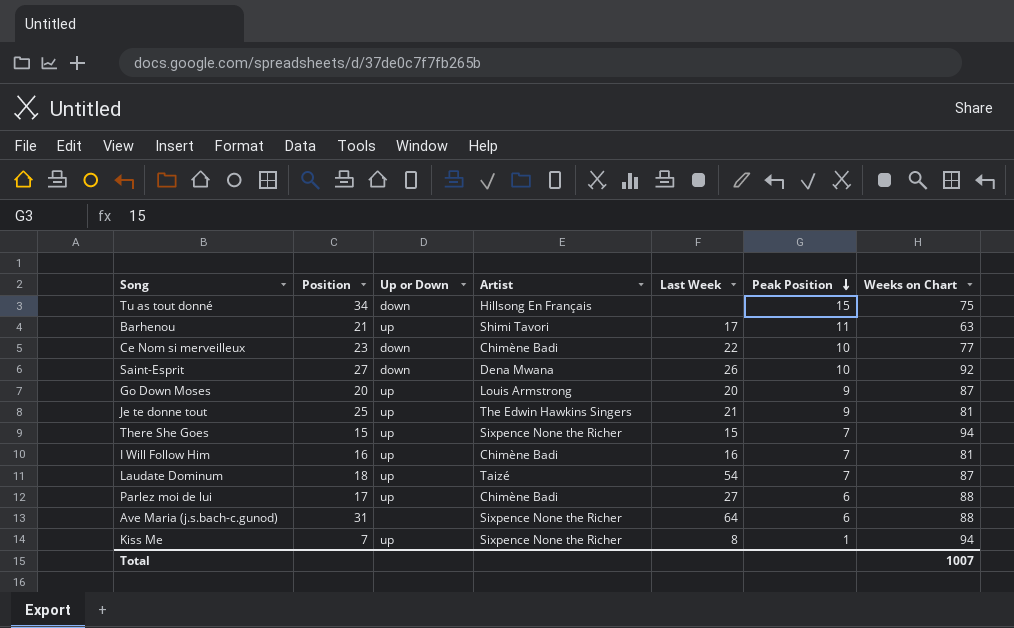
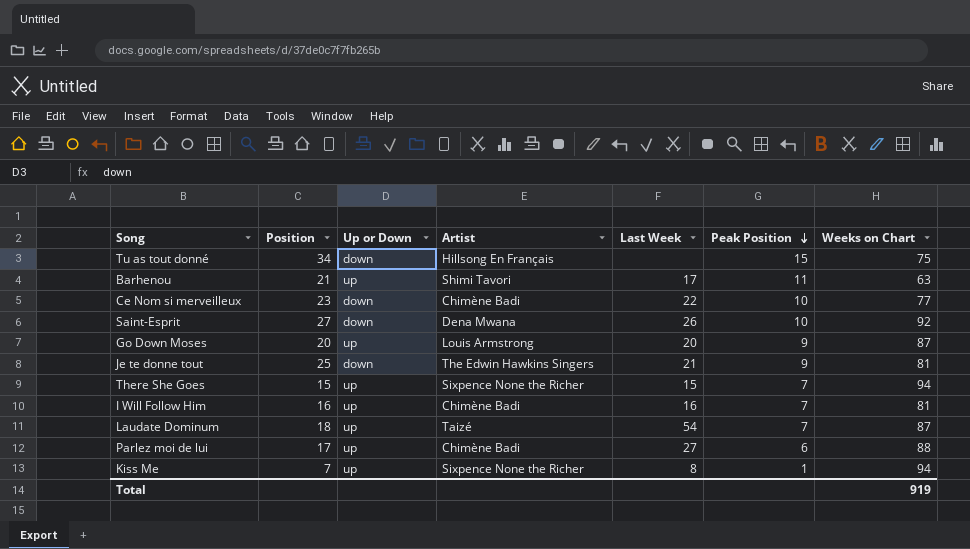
row Ave Maria (j.s.bach-c.gunod): 31 | none | Sixpence None the Richer | 64 | 6 | 88 -> none
Je te donne tout | Up or Down: up -> down
Total | Weeks on Chart: 1007 -> 919

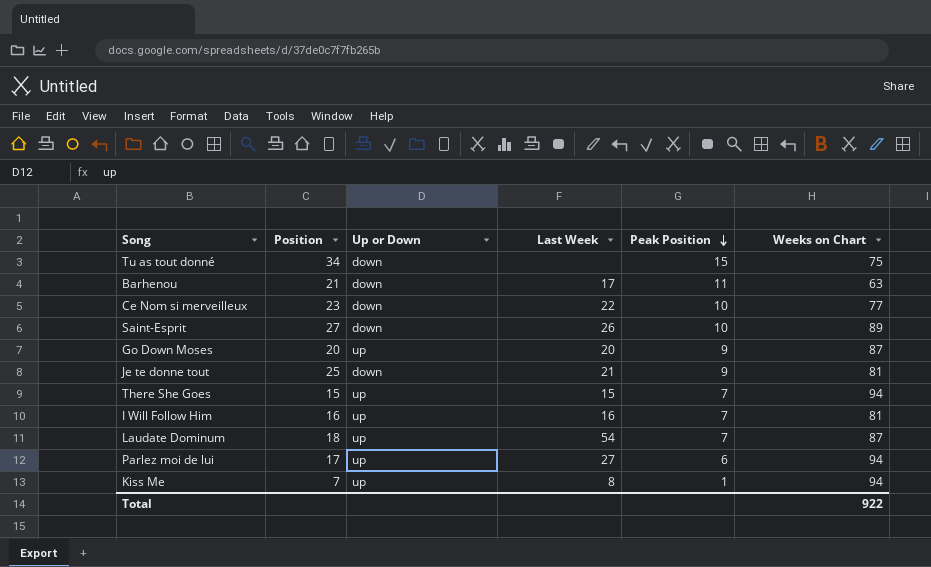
column Artist | position: 4 -> none
Barhenou | Up or Down: up -> down
Saint-Esprit | Weeks on Chart: 92 -> 89
Parlez moi de lui | Weeks on Chart: 88 -> 94
Total | Weeks on Chart: 919 -> 922

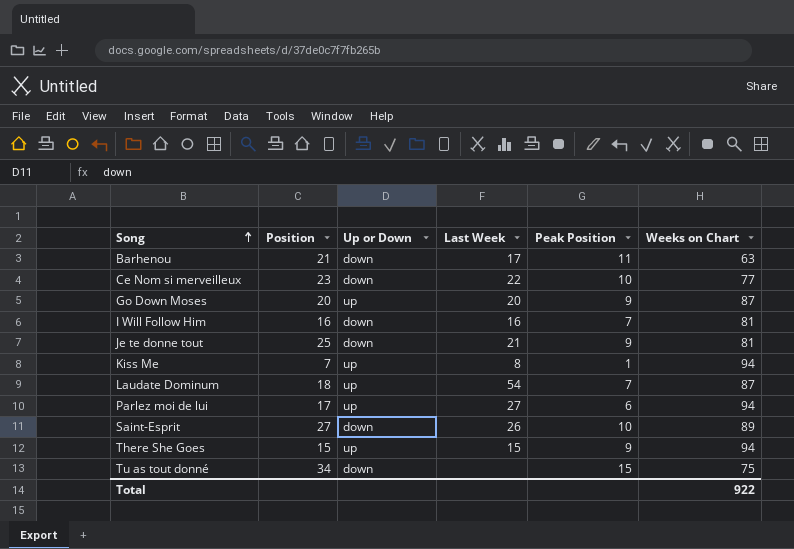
row order: Peak Position descending -> Song ascending
I Will Follow Him | Up or Down: up -> down
There She Goes | Peak Position: 7 -> 9

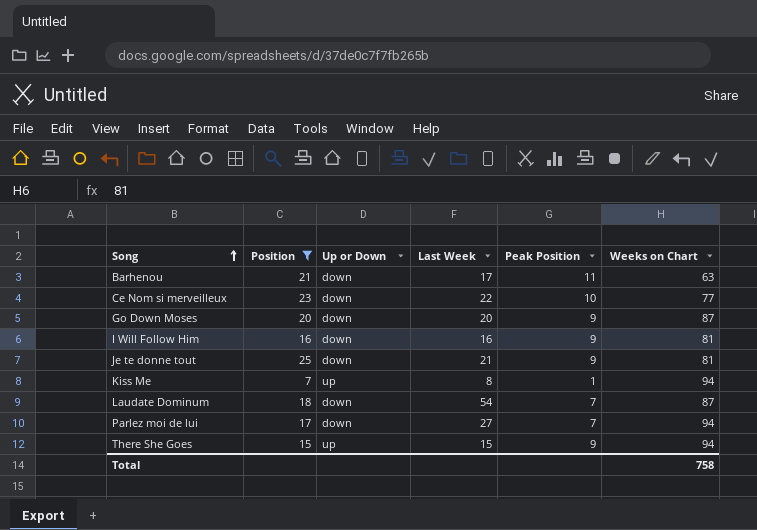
filter: none -> Position <= 25
Go Down Moses | Up or Down: up -> down
I Will Follow Him | Peak Position: 7 -> 9
Laudate Dominum | Up or Down: up -> down
Parlez moi de lui | Up or Down: up -> down
Parlez moi de lui | Peak Position: 6 -> 7
Total | Weeks on Chart: 922 -> 758

